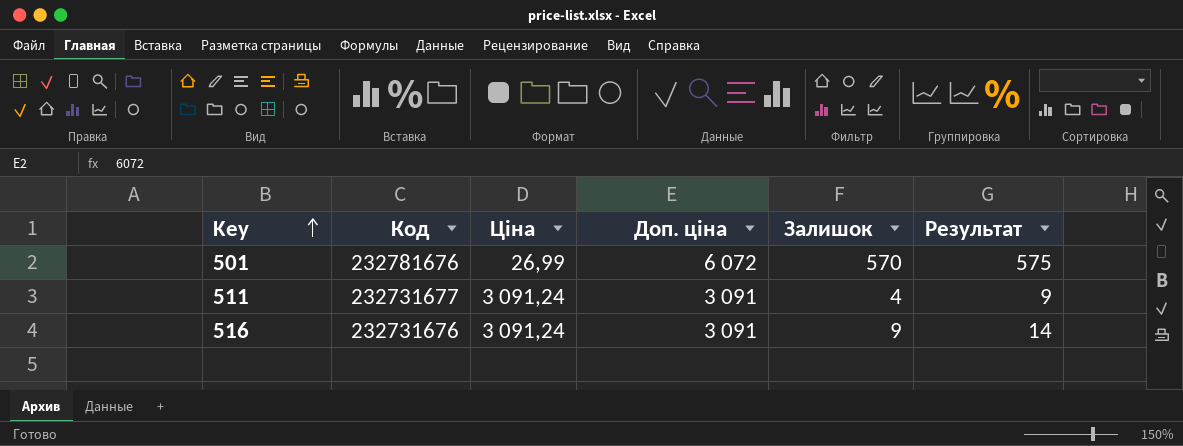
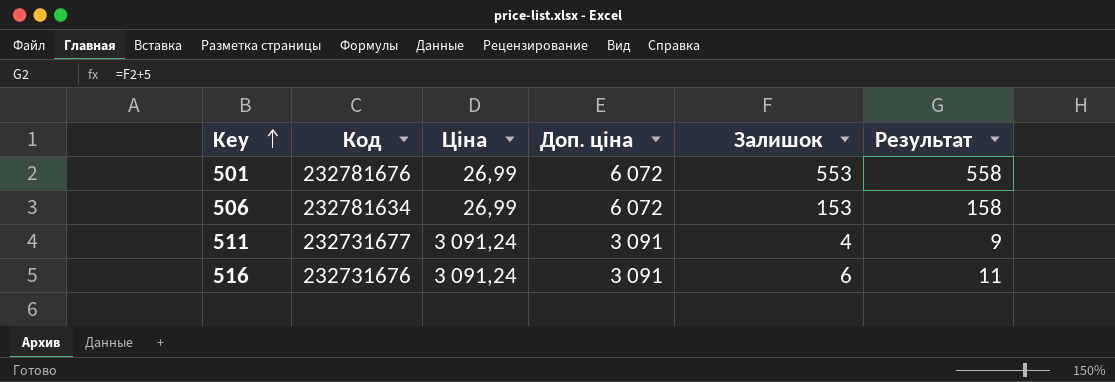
501 | Залишок: 570 -> 553
501 | Результат: 575 -> 558
row 506: none -> 232781634 | 26,99 | 6 072 | 153 | 158
516 | Залишок: 9 -> 6
516 | Результат: 14 -> 11

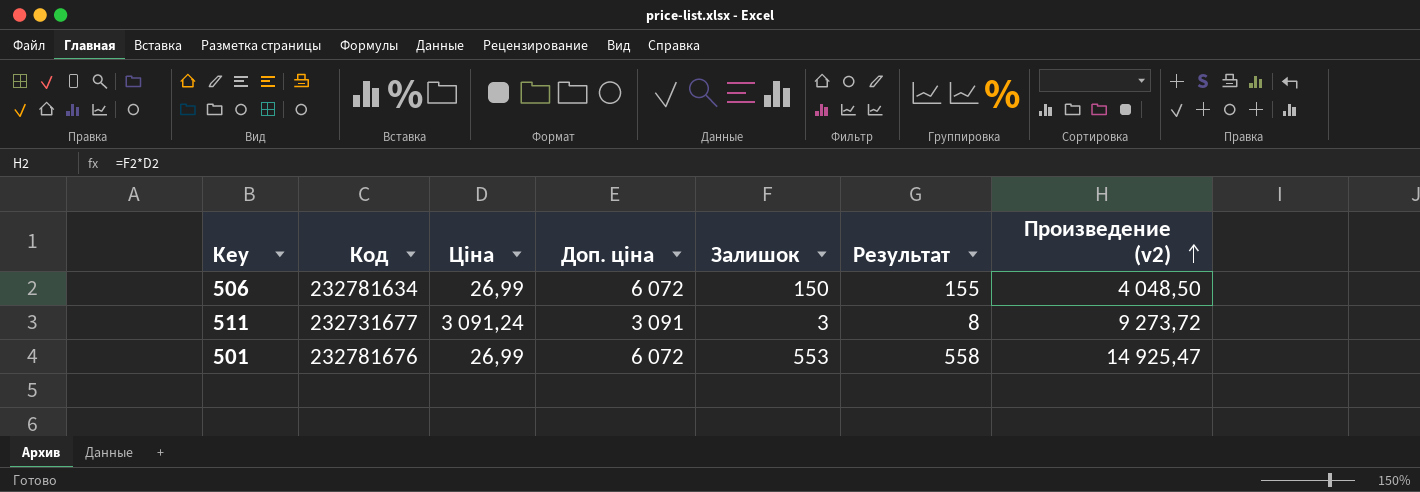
row order: Key ascending -> Произведение (v2) ascending
column Произведение (v2) | formula: none -> [Ціна] * [Залишок]
row 516: 232731676 | 3 091,24 | 3 091 | 6 | 11 -> none
506 | Залишок: 153 -> 150
506 | Результат: 158 -> 155
511 | Залишок: 4 -> 3
511 | Результат: 9 -> 8

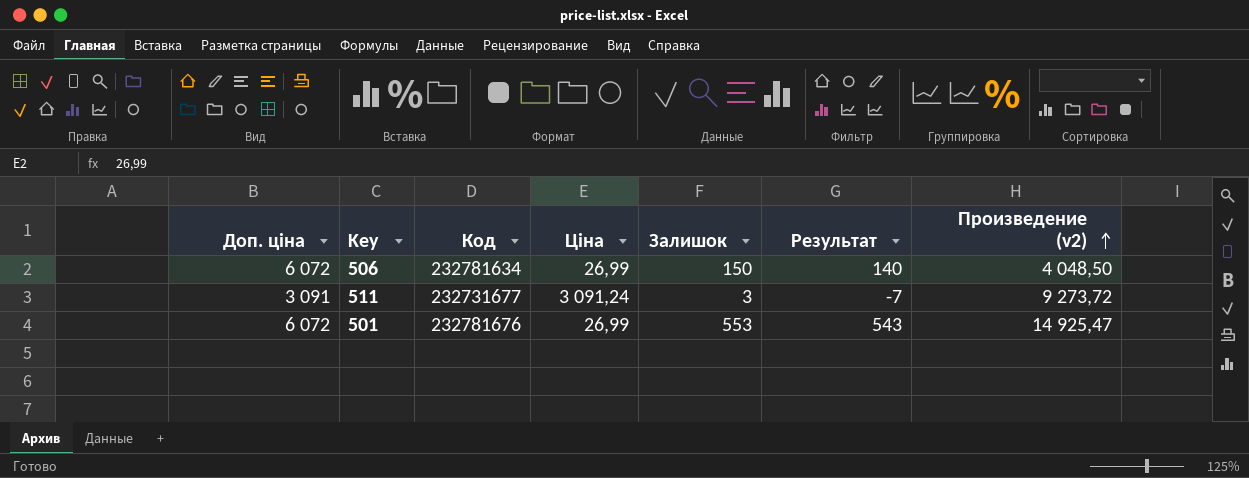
column Доп. ціна | position: 4 -> 1
column Результат | formula: [Залишок] + 5 -> [Залишок] - 10

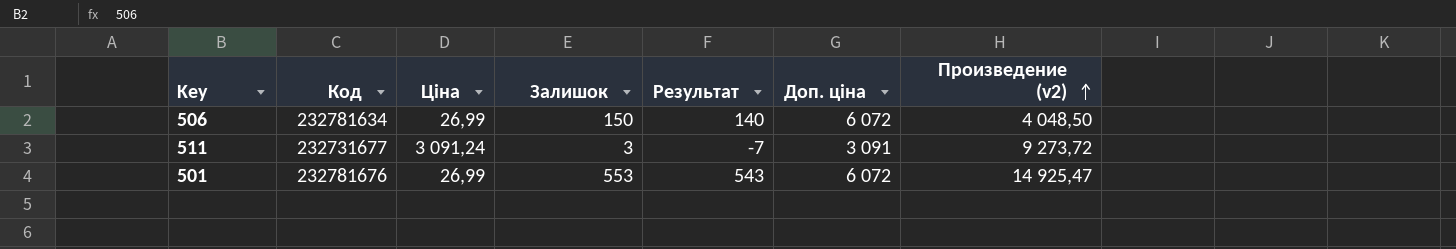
column Доп. ціна | position: 1 -> 6

